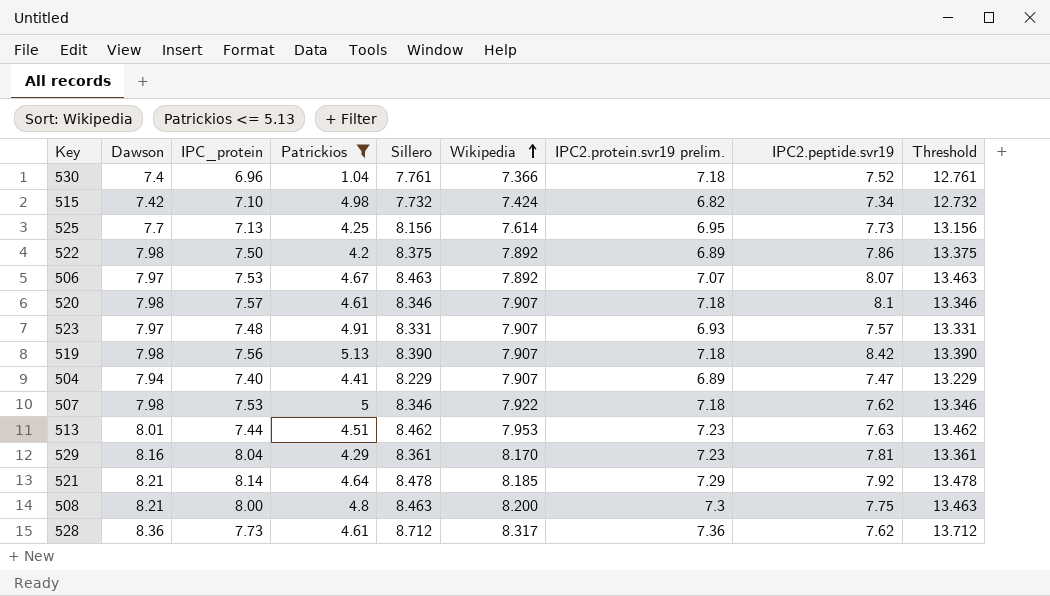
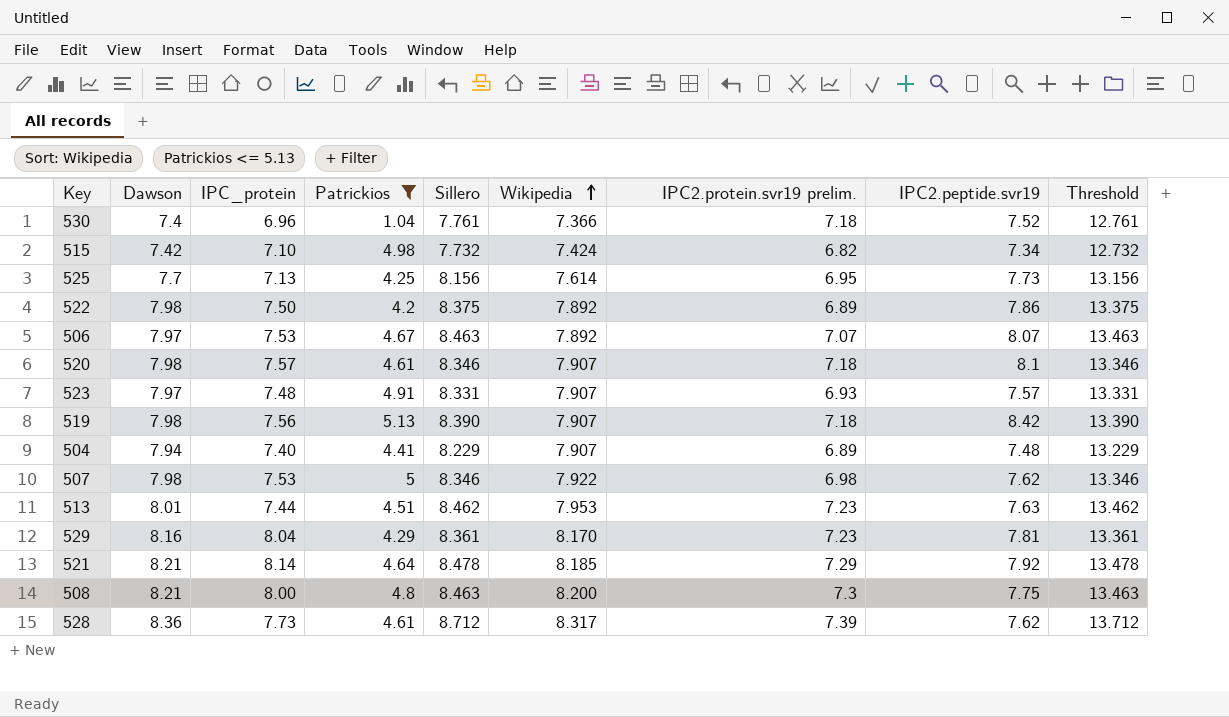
504 | IPC2.peptide.svr19: 7.47 -> 7.48
507 | IPC2.protein.svr19 prelim.: 7.18 -> 6.98
528 | IPC2.protein.svr19 prelim.: 7.36 -> 7.39

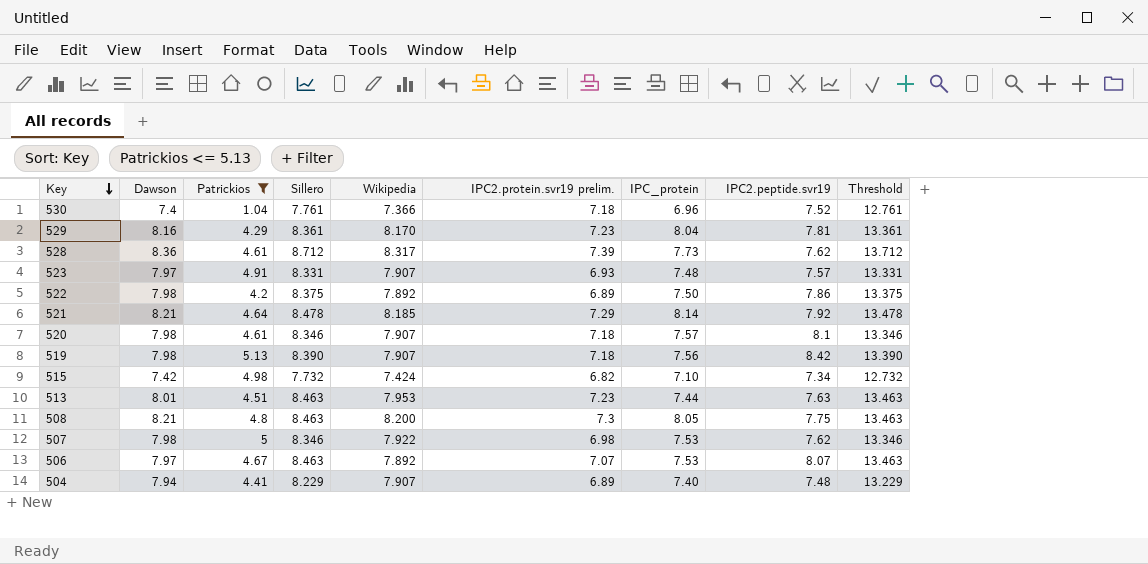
row order: Wikipedia ascending -> Key descending
column IPC_protein | position: 3 -> 7
row 525: 7.7 | 7.13 | 4.25 | 8.156 | 7.614 | 6.95 | 7.73 | 13.156 -> none
513 | Sillero: 8.462 -> 8.463
513 | Threshold: 13.462 -> 13.463
508 | IPC_protein: 8.00 -> 8.05

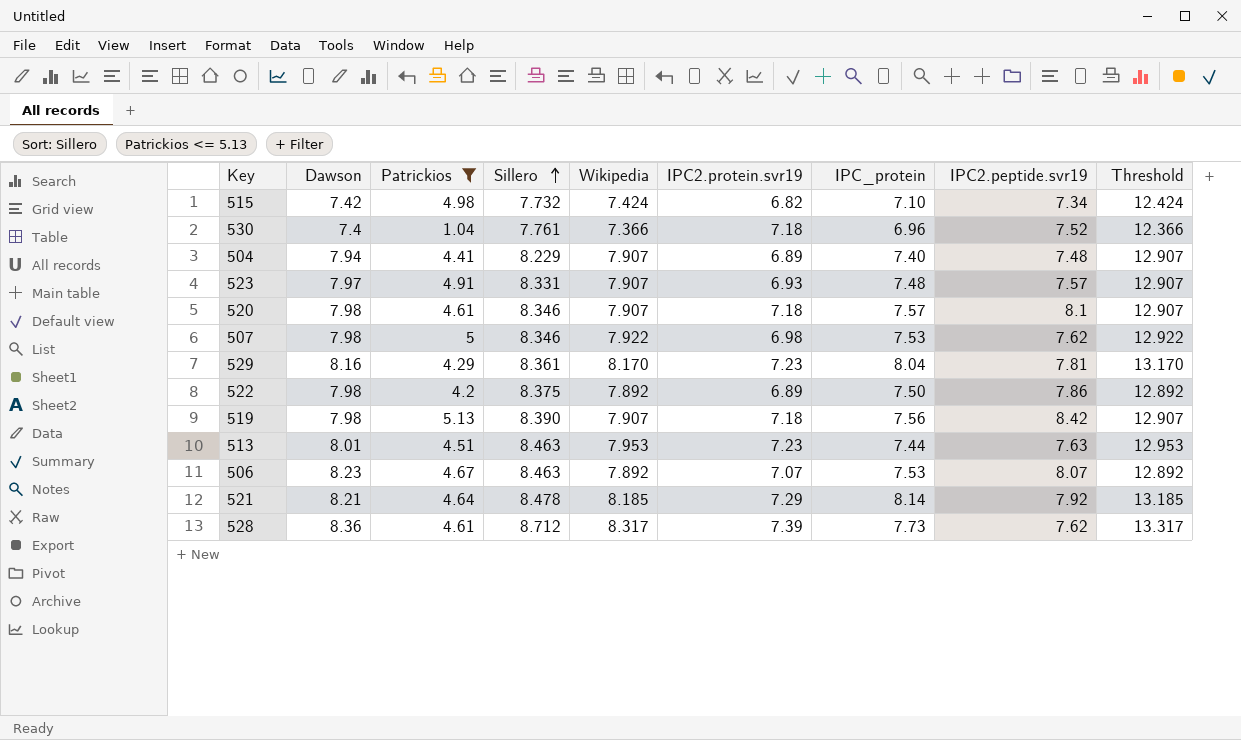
row order: Key descending -> Sillero ascending
column name: IPC2.protein.svr19 prelim. -> IPC2.protein.svr19
column Threshold | formula: [Sillero] + 5 -> [Wikipedia] + 5
row 508: 8.21 | 4.8 | 8.463 | 8.200 | 7.3 | 8.05 | 7.75 | 13.463 -> none
506 | Dawson: 7.97 -> 8.23

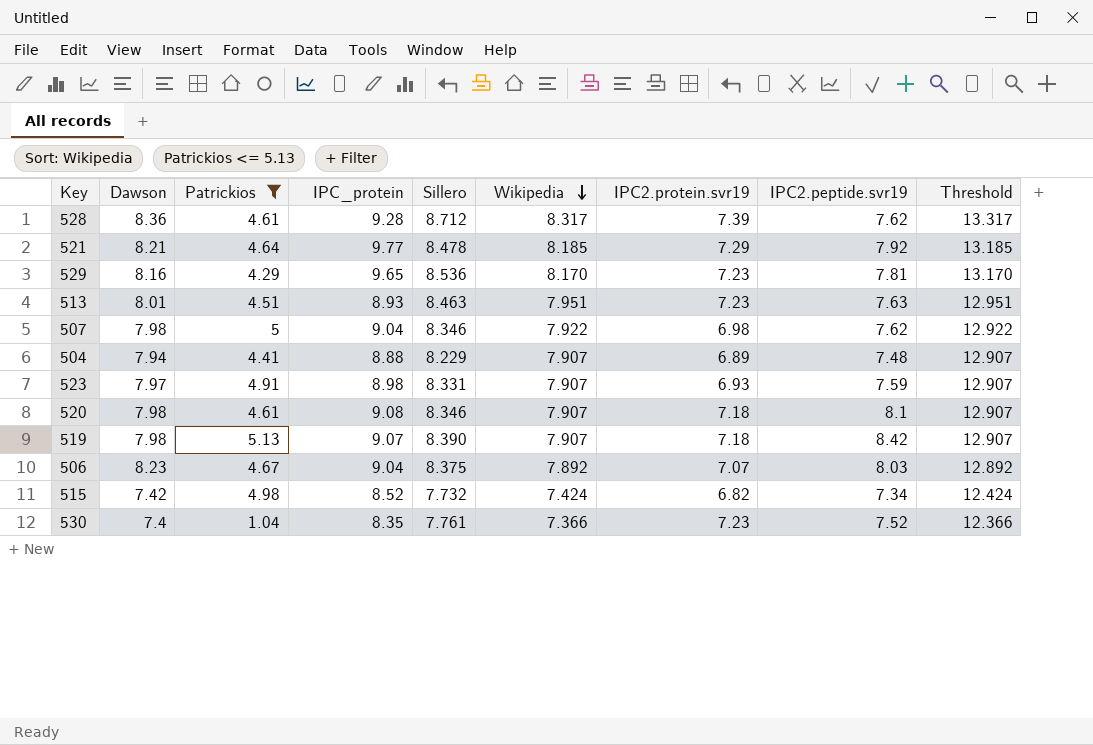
row order: Sillero ascending -> Wikipedia descending
column IPC_protein | position: 7 -> 4
row 522: 7.98 | 4.2 | 8.375 | 7.892 | 6.89 | 7.50 | 7.86 | 12.892 -> none
528 | IPC_protein: 7.73 -> 9.28
521 | IPC_protein: 8.14 -> 9.77
529 | IPC_protein: 8.04 -> 9.65
529 | Sillero: 8.361 -> 8.536
513 | IPC_protein: 7.44 -> 8.93
513 | Wikipedia: 7.953 -> 7.951
513 | Threshold: 12.953 -> 12.951
507 | IPC_protein: 7.53 -> 9.04
504 | IPC_protein: 7.40 -> 8.88
523 | IPC_protein: 7.48 -> 8.98
523 | IPC2.peptide.svr19: 7.57 -> 7.59
520 | IPC_protein: 7.57 -> 9.08
519 | IPC_protein: 7.56 -> 9.07
506 | IPC_protein: 7.53 -> 9.04
506 | Sillero: 8.463 -> 8.375
506 | IPC2.peptide.svr19: 8.07 -> 8.03
515 | IPC_protein: 7.10 -> 8.52
530 | IPC_protein: 6.96 -> 8.35
530 | IPC2.protein.svr19: 7.18 -> 7.23

